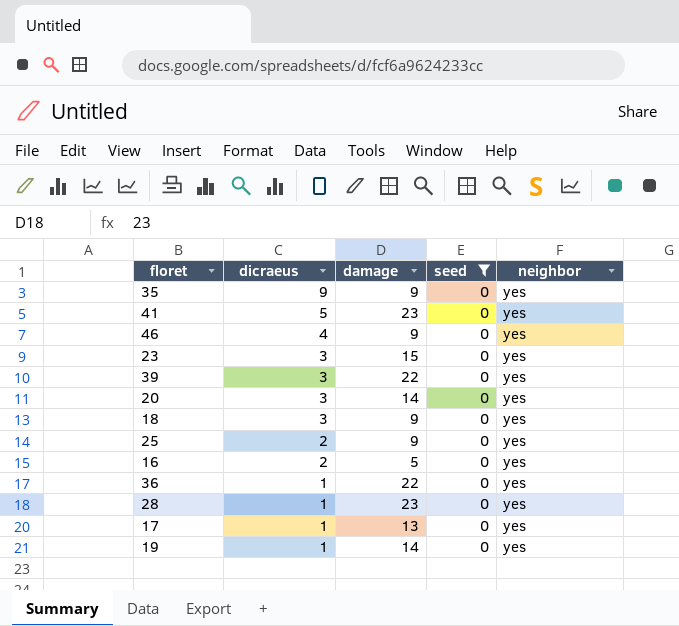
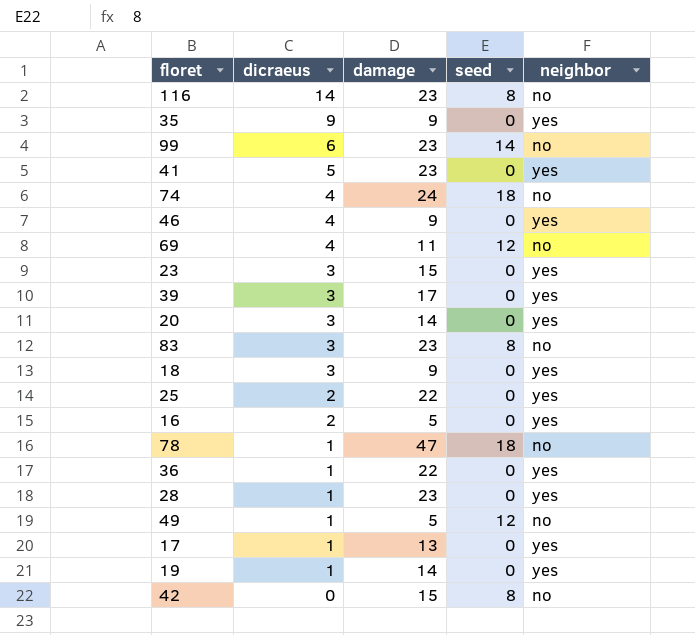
filter: seed = 0 -> none
39 | damage: 22 -> 17
25 | damage: 9 -> 22

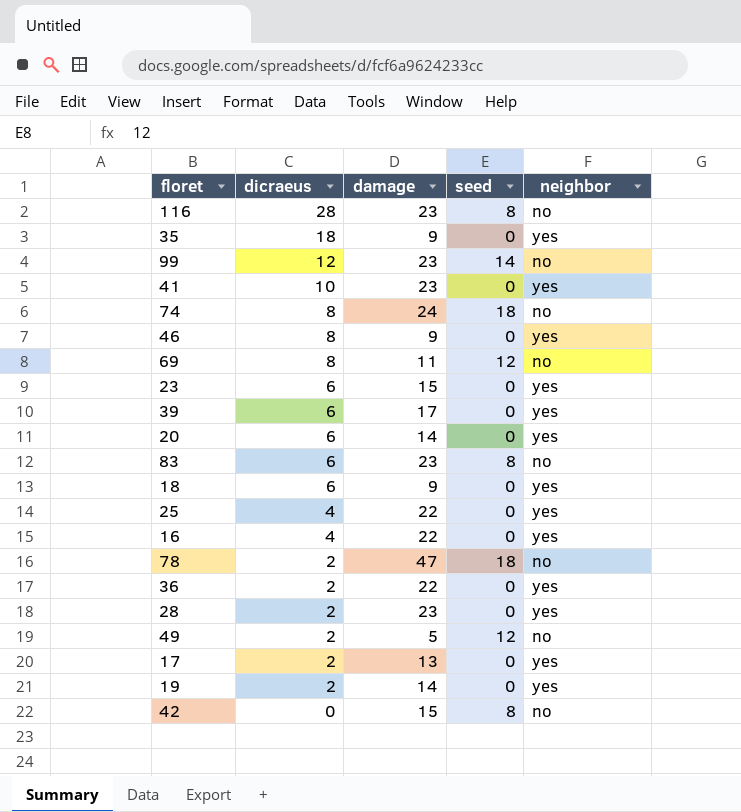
116 | dicraeus: 14 -> 28
35 | dicraeus: 9 -> 18
99 | dicraeus: 6 -> 12
41 | dicraeus: 5 -> 10
74 | dicraeus: 4 -> 8
46 | dicraeus: 4 -> 8
69 | dicraeus: 4 -> 8
23 | dicraeus: 3 -> 6
39 | dicraeus: 3 -> 6
20 | dicraeus: 3 -> 6
83 | dicraeus: 3 -> 6
18 | dicraeus: 3 -> 6
25 | dicraeus: 2 -> 4
16 | dicraeus: 2 -> 4
16 | damage: 5 -> 22
78 | dicraeus: 1 -> 2
36 | dicraeus: 1 -> 2
28 | dicraeus: 1 -> 2
49 | dicraeus: 1 -> 2
17 | dicraeus: 1 -> 2
19 | dicraeus: 1 -> 2

